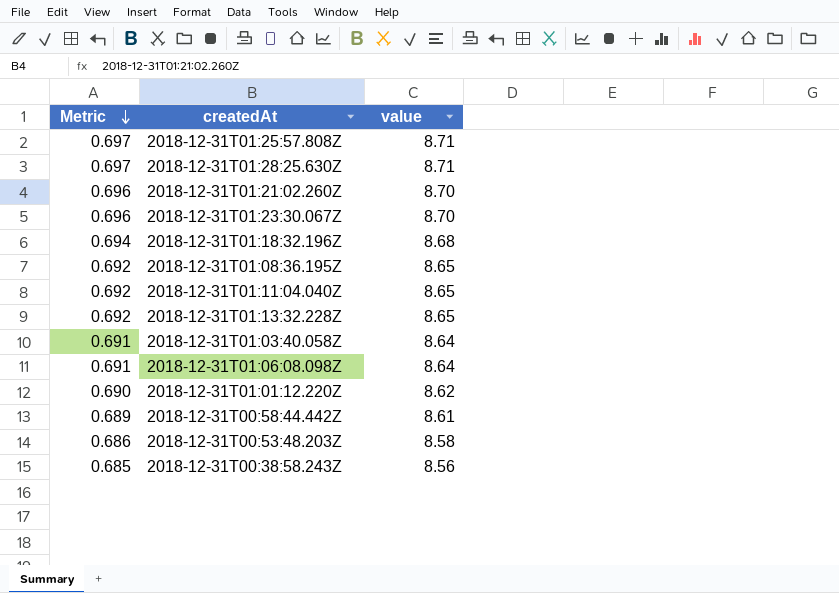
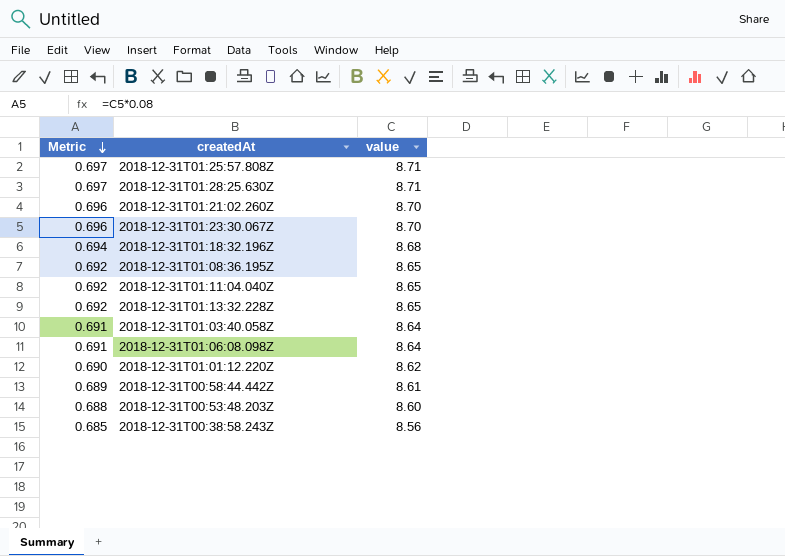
2018-12-31T00:53:48.203Z | Metric: 0.686 -> 0.688
2018-12-31T00:53:48.203Z | value: 8.58 -> 8.60

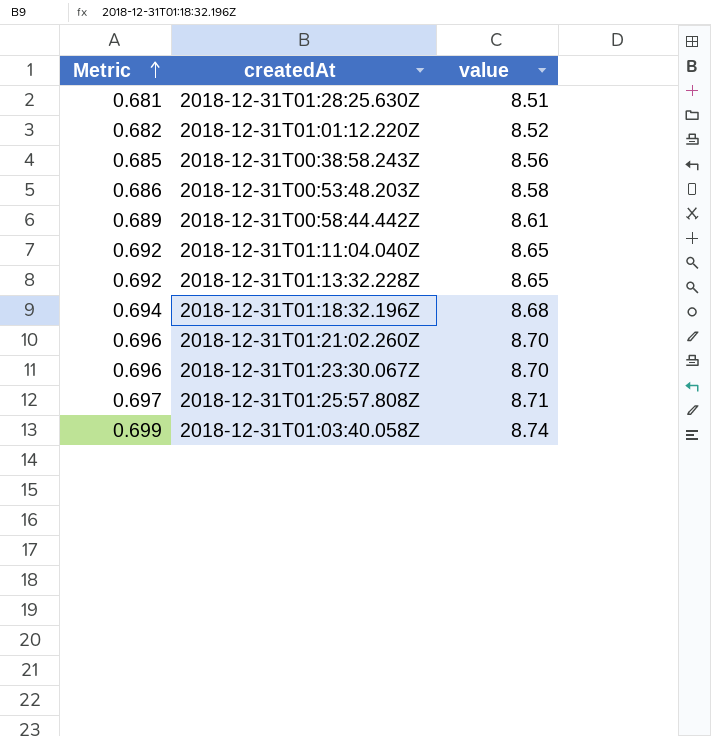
row order: Metric descending -> Metric ascending
row 2018-12-31T01:08:36.195Z: 0.692 | 8.65 -> none
row 2018-12-31T01:06:08.098Z: 0.691 | 8.64 -> none
2018-12-31T01:28:25.630Z | Metric: 0.697 -> 0.681
2018-12-31T01:28:25.630Z | value: 8.71 -> 8.51
2018-12-31T01:01:12.220Z | Metric: 0.690 -> 0.682
2018-12-31T01:01:12.220Z | value: 8.62 -> 8.52
2018-12-31T00:53:48.203Z | Metric: 0.688 -> 0.686
2018-12-31T00:53:48.203Z | value: 8.60 -> 8.58
2018-12-31T01:03:40.058Z | Metric: 0.691 -> 0.699
2018-12-31T01:03:40.058Z | value: 8.64 -> 8.74

